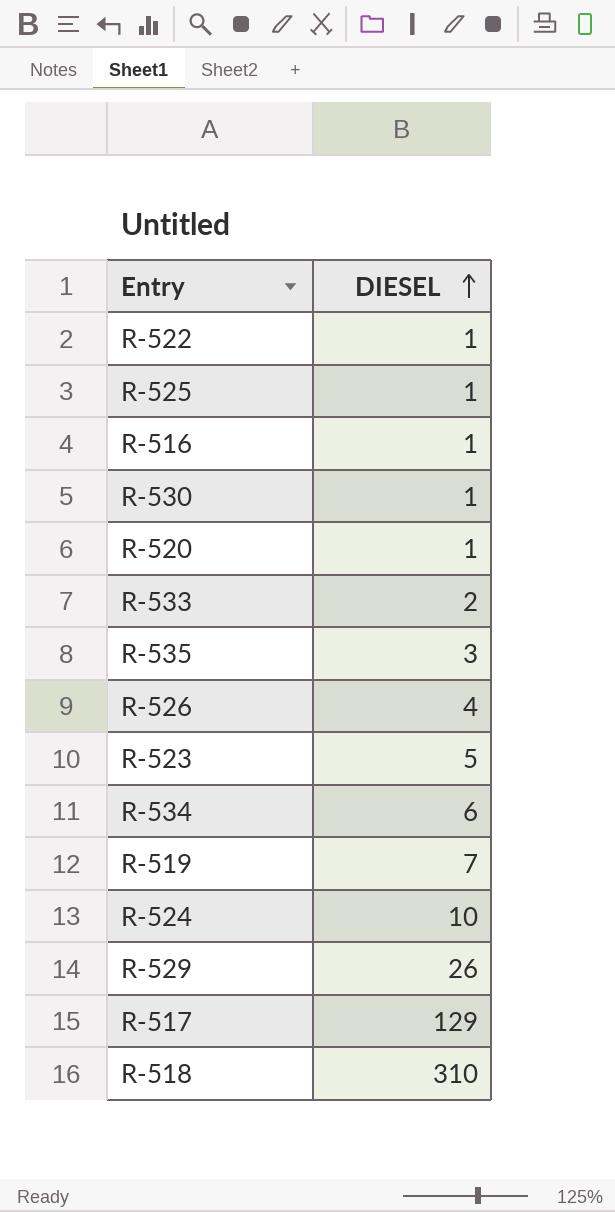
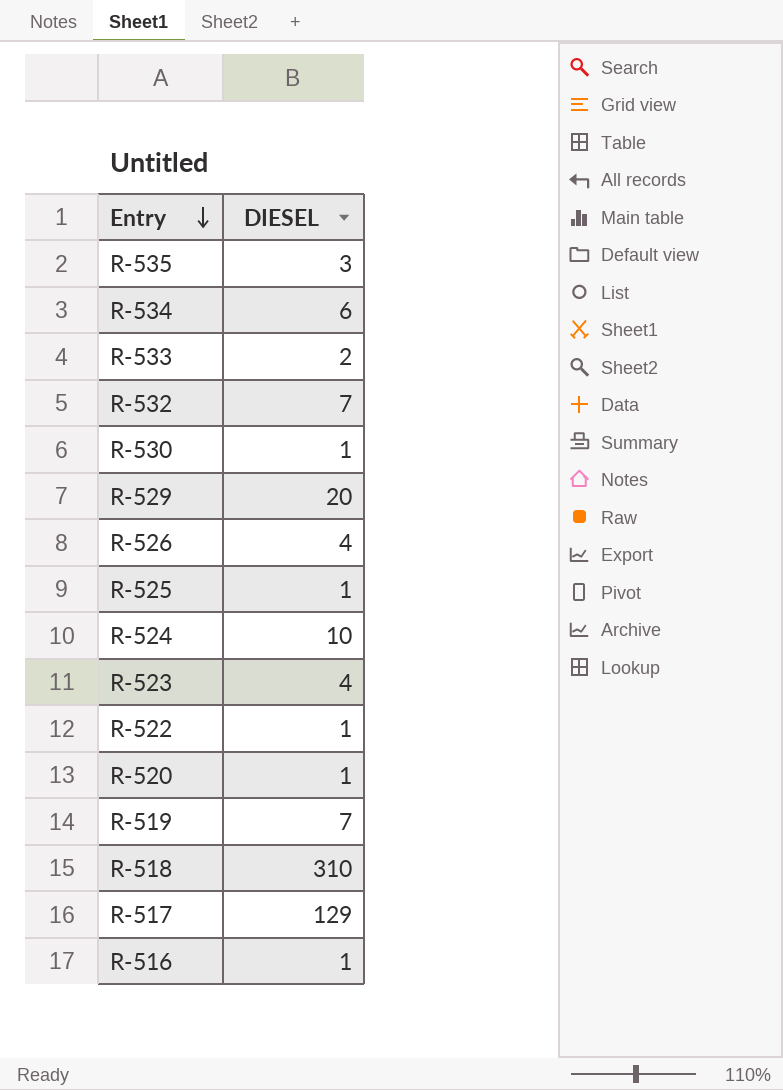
row order: DIESEL ascending -> Entry descending
row R-532: none -> 7
R-529 | DIESEL: 26 -> 20
R-523 | DIESEL: 5 -> 4

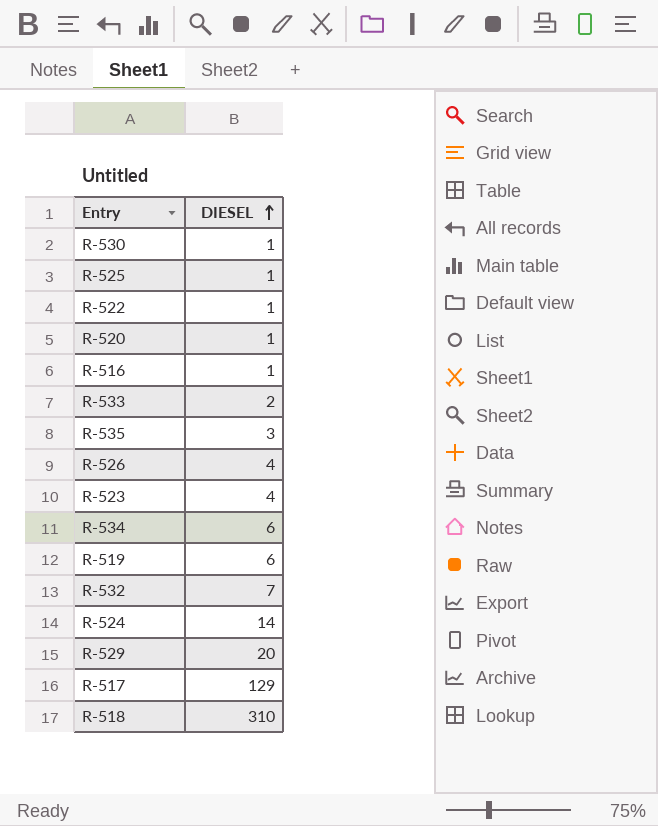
row order: Entry descending -> DIESEL ascending
R-519 | DIESEL: 7 -> 6
R-524 | DIESEL: 10 -> 14

